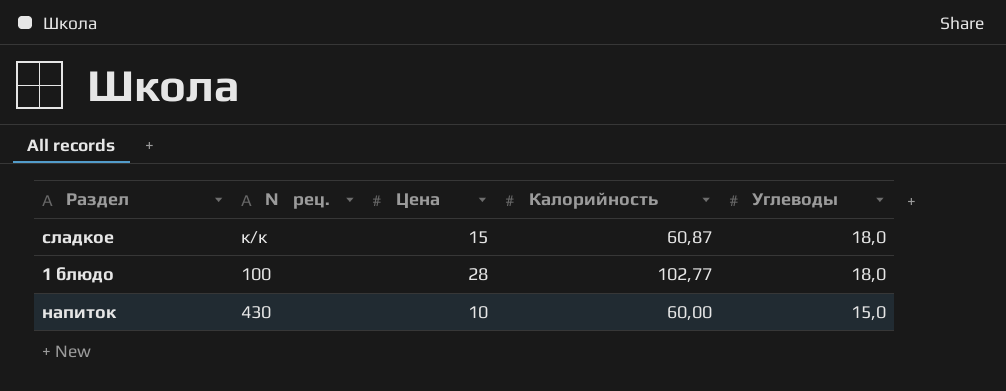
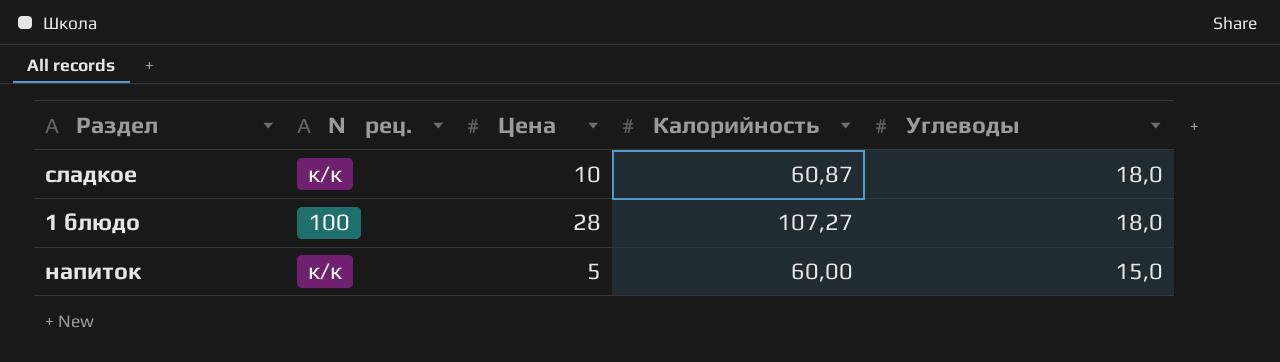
сладкое | Цена: 15 -> 10
1 блюдо | Калорийность: 102,77 -> 107,27
напиток | № рец.: 430 -> к/к
напиток | Цена: 10 -> 5

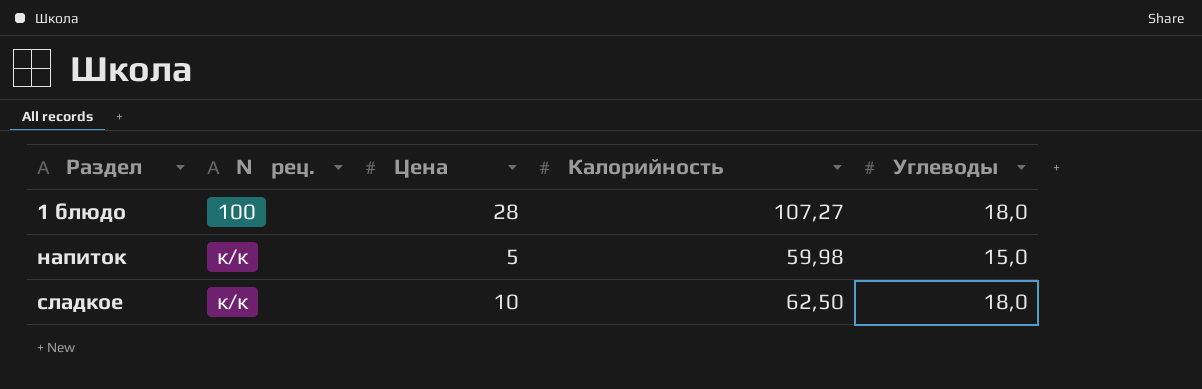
row order: Углеводы descending -> Раздел ascending
напиток | Калорийность: 60,00 -> 59,98
сладкое | Калорийность: 60,87 -> 62,50

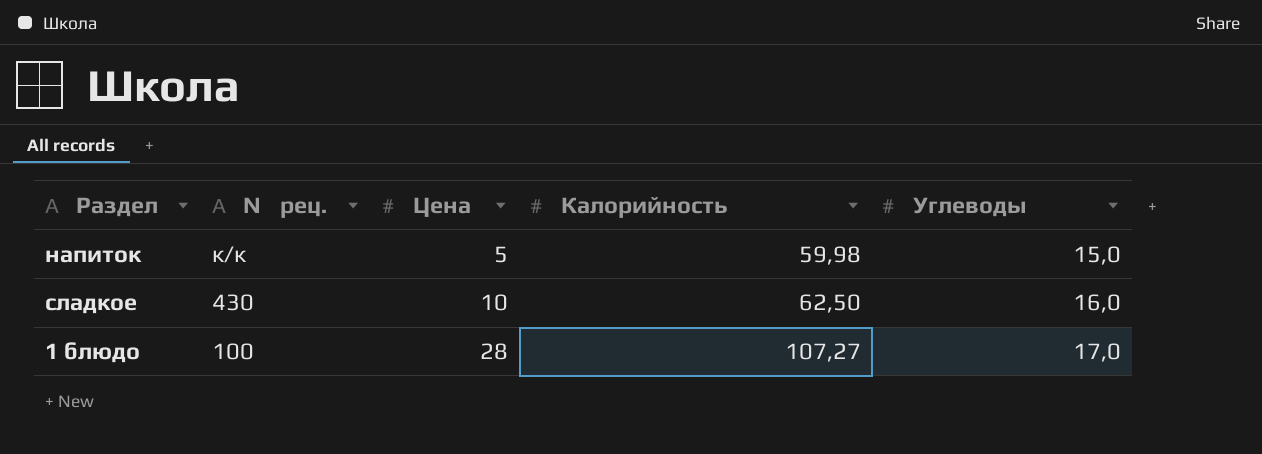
row order: Раздел ascending -> № рец. descending
сладкое | № рец.: к/к -> 430
сладкое | Углеводы: 18,0 -> 16,0
1 блюдо | Углеводы: 18,0 -> 17,0

